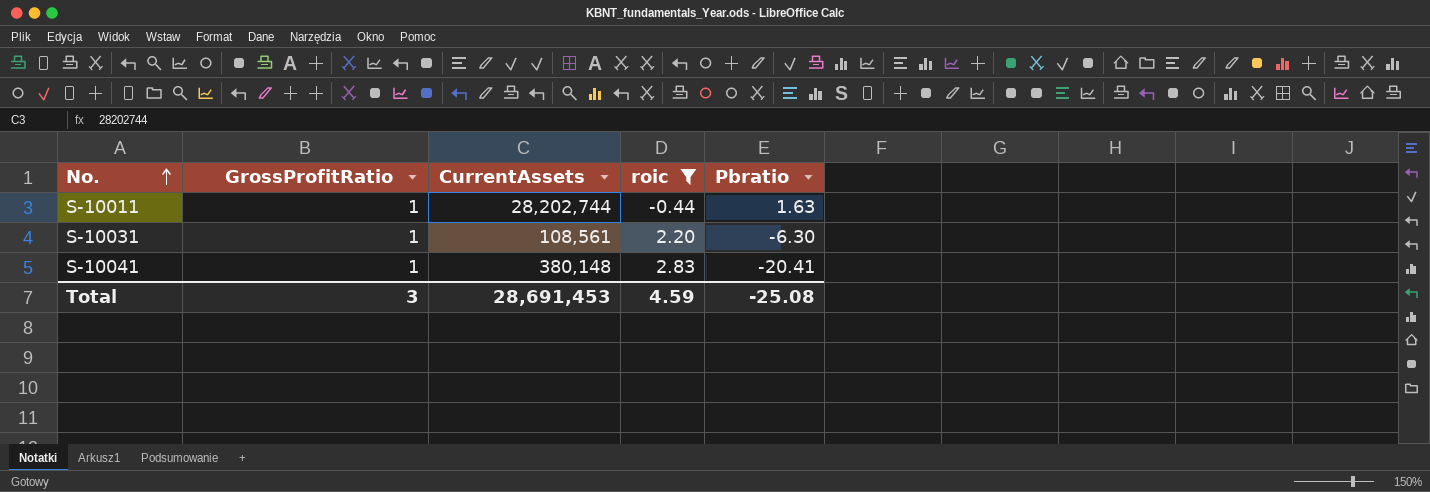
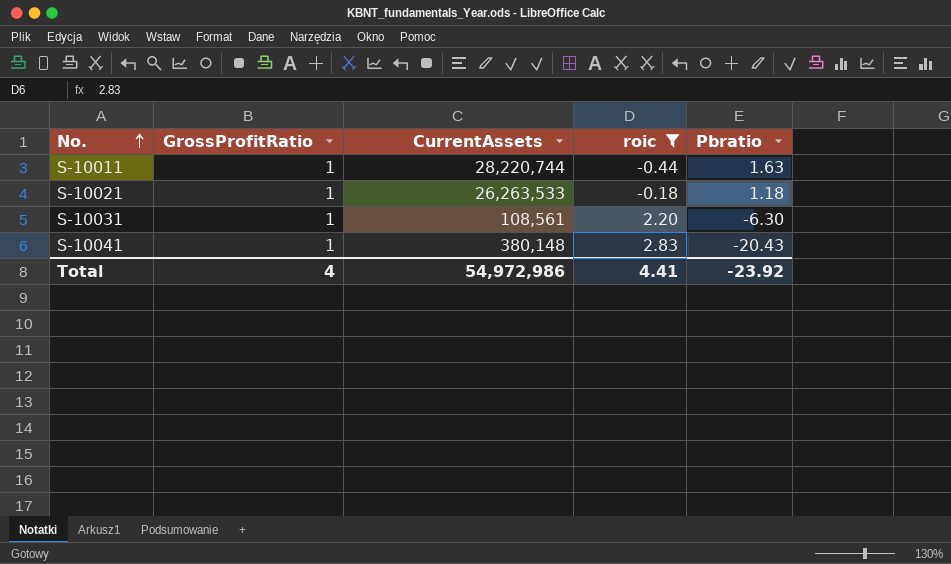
S-10011 | CurrentAssets: 28,202,744 -> 28,220,744
row S-10021: none -> 1 | 26,263,533 | -0.18 | 1.18
S-10041 | Pbratio: -20.41 -> -20.43
Total | GrossProfitRatio: 3 -> 4
Total | CurrentAssets: 28,691,453 -> 54,972,986
Total | roic: 4.59 -> 4.41
Total | Pbratio: -25.08 -> -23.92

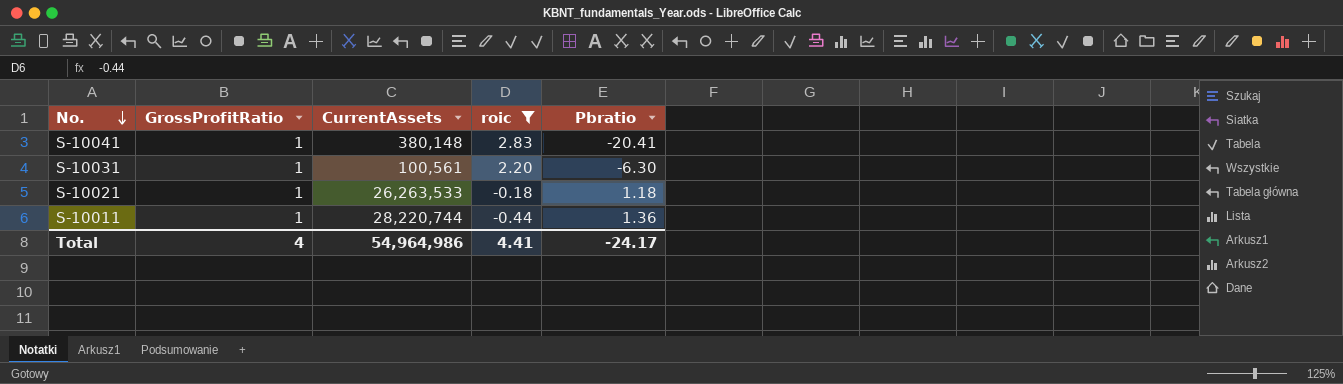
row order: No. ascending -> No. descending
S-10041 | Pbratio: -20.43 -> -20.41
S-10031 | CurrentAssets: 108,561 -> 100,561
S-10011 | Pbratio: 1.63 -> 1.36
Total | CurrentAssets: 54,972,986 -> 54,964,986
Total | Pbratio: -23.92 -> -24.17

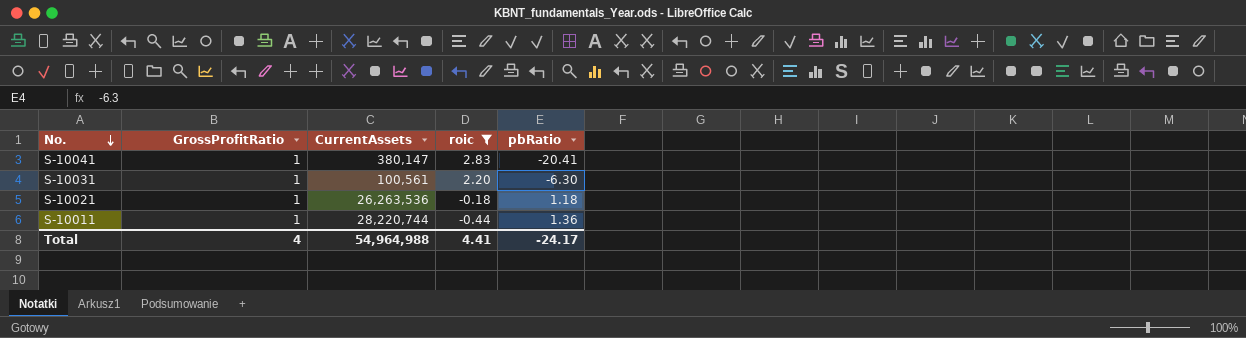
column name: Pbratio -> pbRatio
S-10041 | CurrentAssets: 380,148 -> 380,147
S-10021 | CurrentAssets: 26,263,533 -> 26,263,536
Total | CurrentAssets: 54,964,986 -> 54,964,988

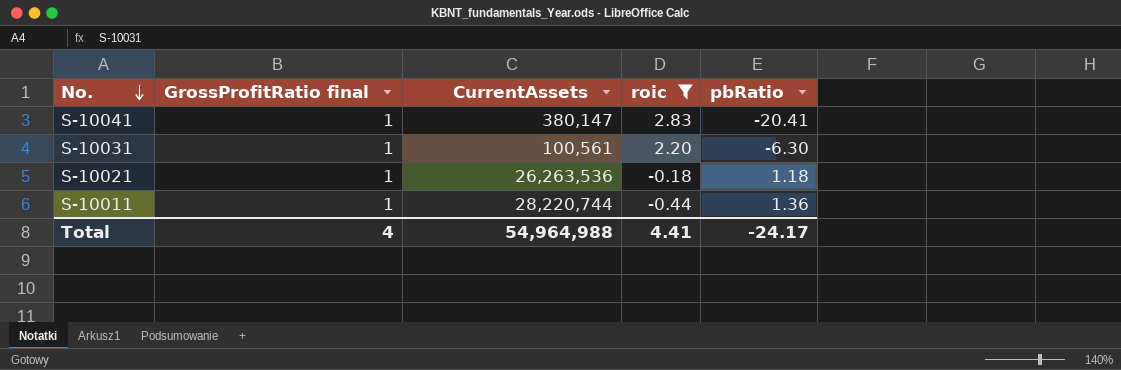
column name: GrossProfitRatio -> GrossProfitRatio final

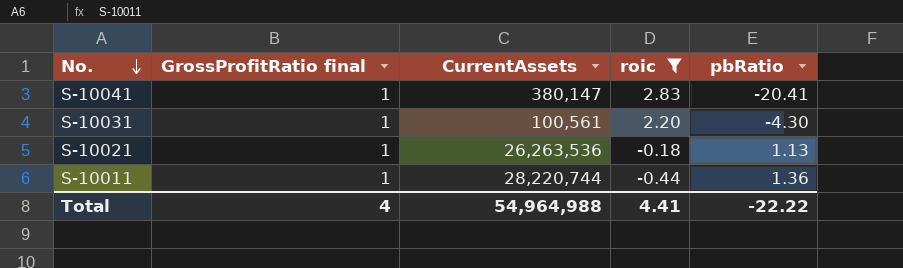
S-10031 | pbRatio: -6.30 -> -4.30
S-10021 | pbRatio: 1.18 -> 1.13
Total | pbRatio: -24.17 -> -22.22

